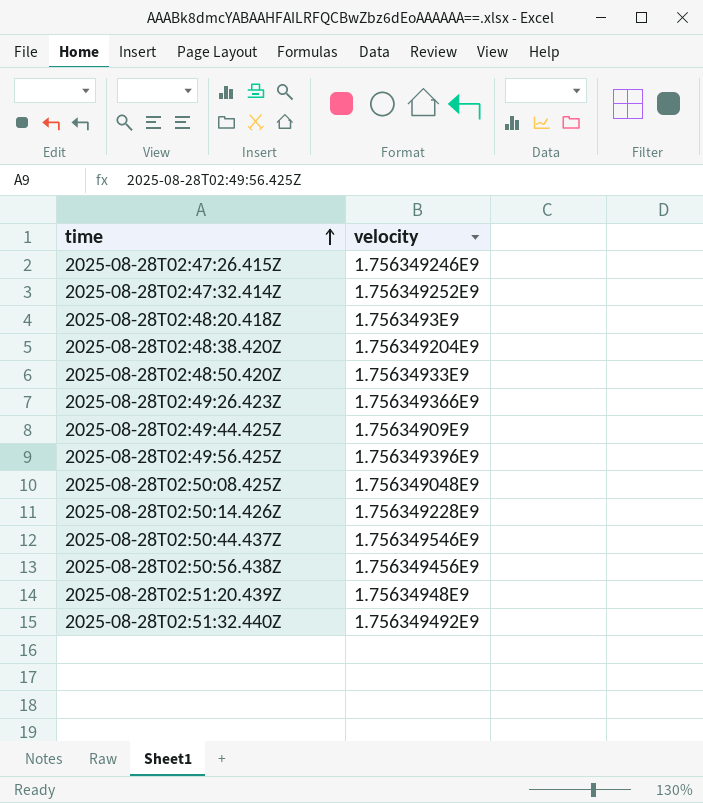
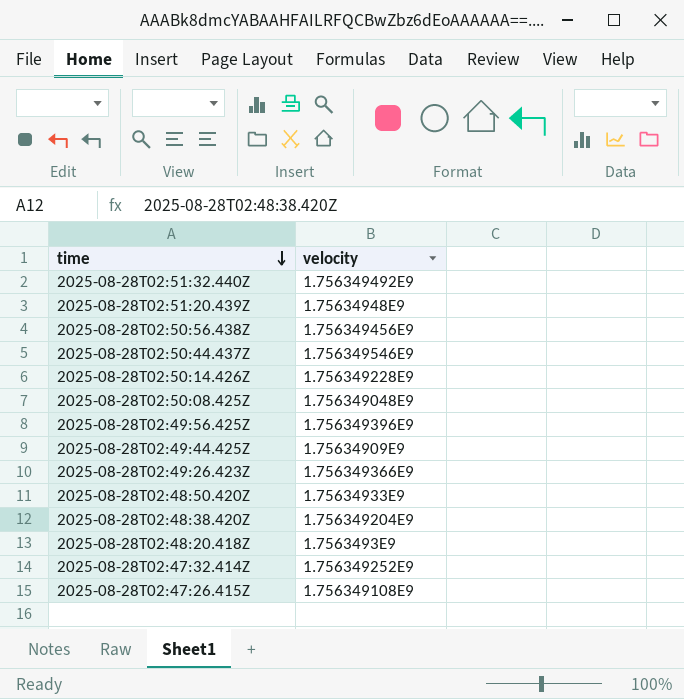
row order: time ascending -> time descending
2025-08-28T02:47:26.415Z | velocity: 1.756349246E9 -> 1.756349108E9

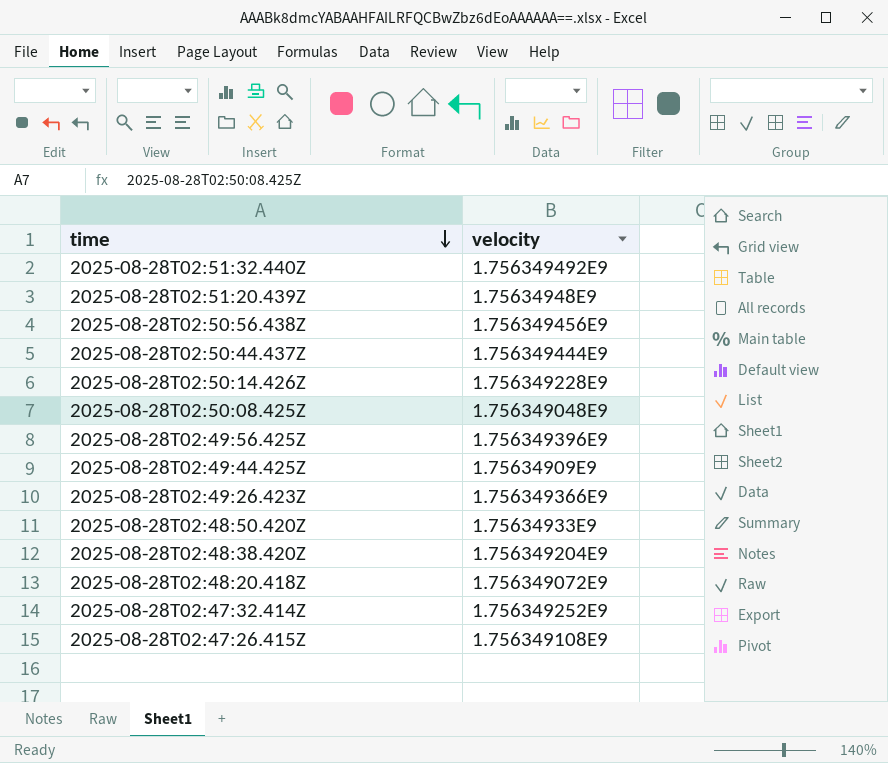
2025-08-28T02:50:44.437Z | velocity: 1.756349546E9 -> 1.756349444E9
2025-08-28T02:48:20.418Z | velocity: 1.7563493E9 -> 1.756349072E9

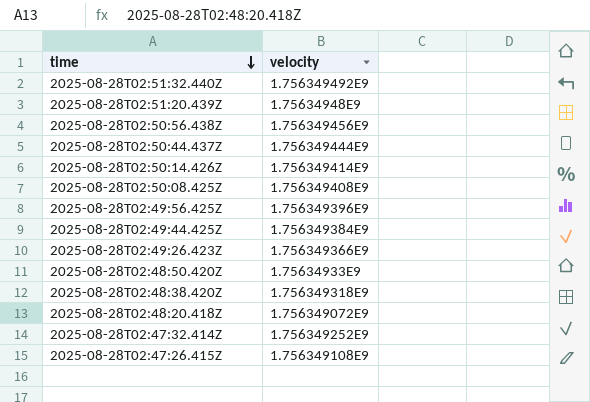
2025-08-28T02:50:14.426Z | velocity: 1.756349228E9 -> 1.756349414E9
2025-08-28T02:50:08.425Z | velocity: 1.756349048E9 -> 1.756349408E9
2025-08-28T02:49:44.425Z | velocity: 1.75634909E9 -> 1.756349384E9
2025-08-28T02:48:38.420Z | velocity: 1.756349204E9 -> 1.756349318E9

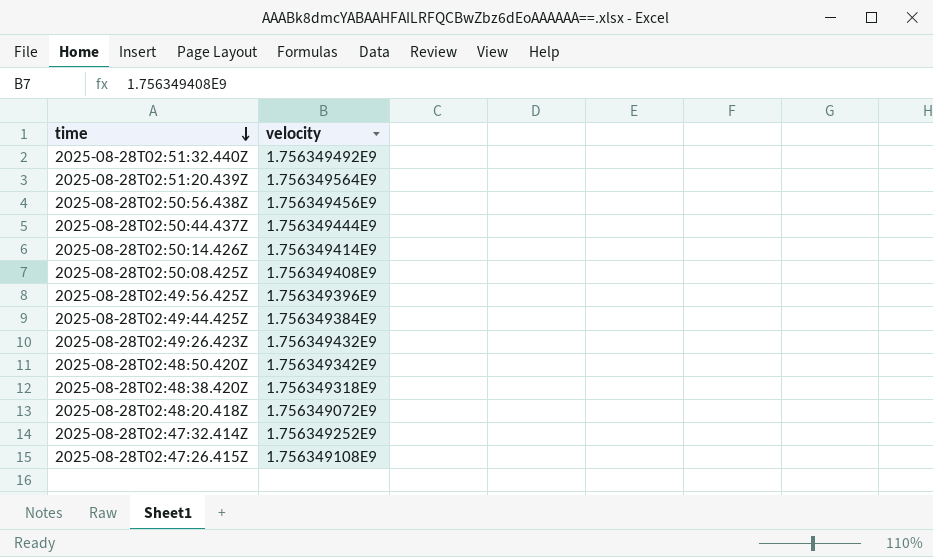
2025-08-28T02:51:20.439Z | velocity: 1.75634948E9 -> 1.756349564E9
2025-08-28T02:49:26.423Z | velocity: 1.756349366E9 -> 1.756349432E9
2025-08-28T02:48:50.420Z | velocity: 1.75634933E9 -> 1.756349342E9

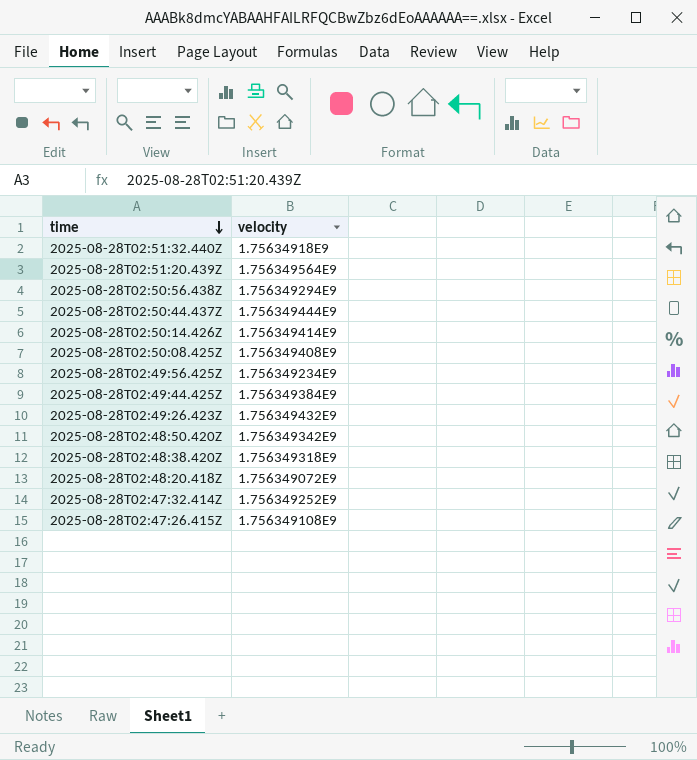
2025-08-28T02:51:32.440Z | velocity: 1.756349492E9 -> 1.75634918E9
2025-08-28T02:50:56.438Z | velocity: 1.756349456E9 -> 1.756349294E9
2025-08-28T02:49:56.425Z | velocity: 1.756349396E9 -> 1.756349234E9

